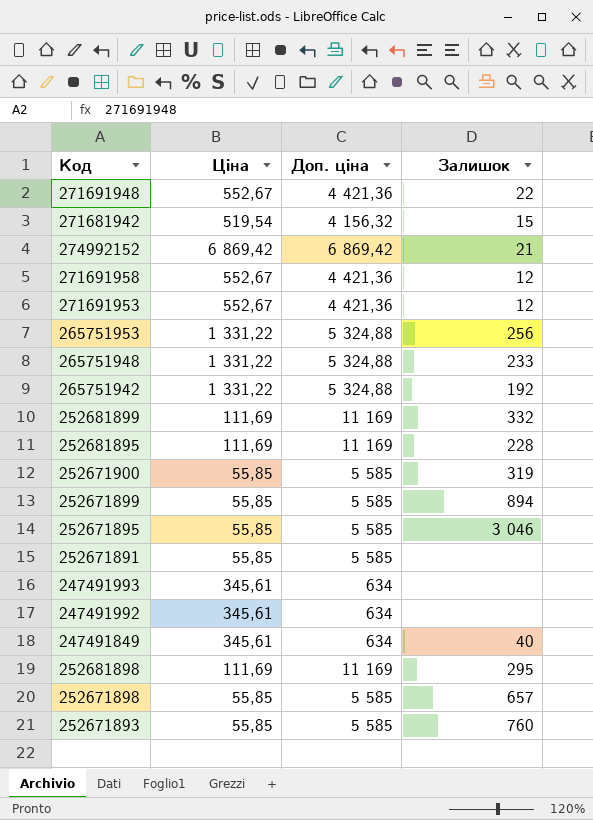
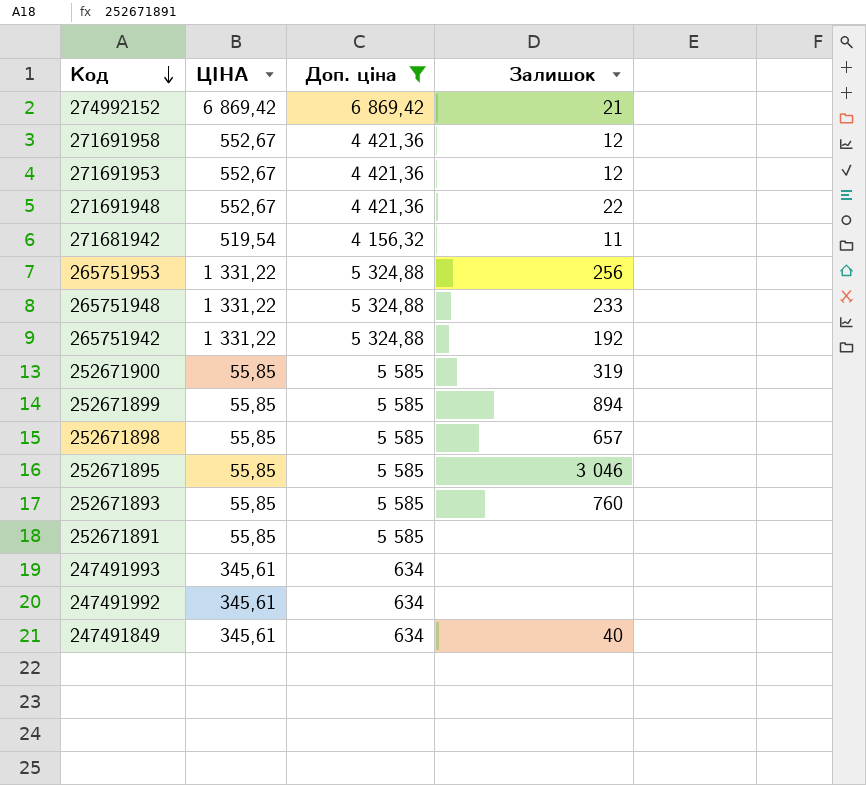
filter: none -> Доп. ціна != 11 169
row order: none -> Код descending
column name: Ціна -> ЦІНА
271681942 | Залишок: 15 -> 11

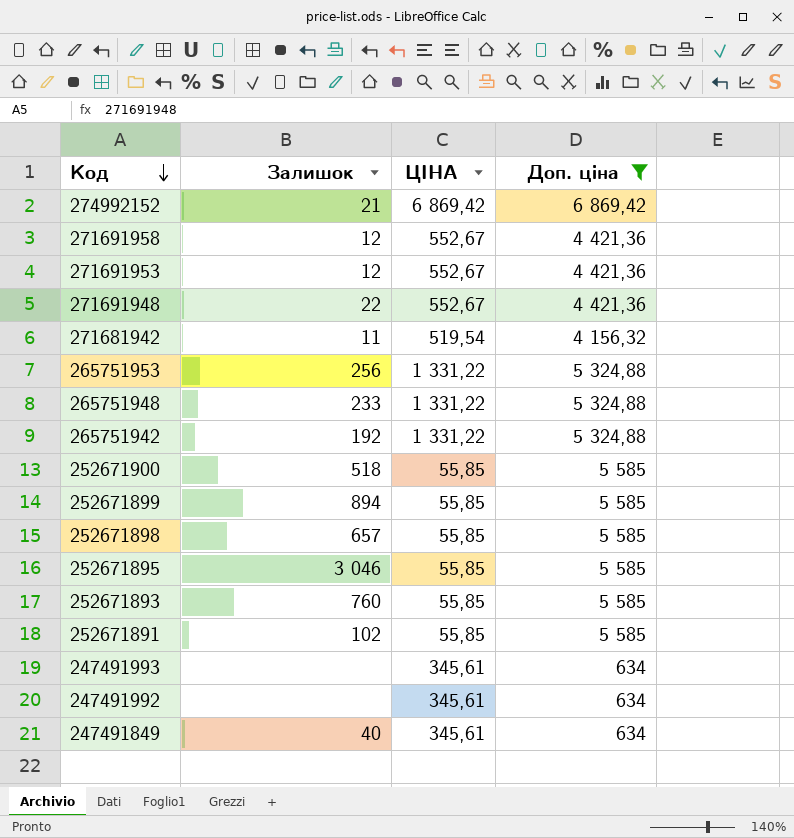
column Залишок | position: 4 -> 2
252671900 | Залишок: 319 -> 518
252671891 | Залишок: none -> 102

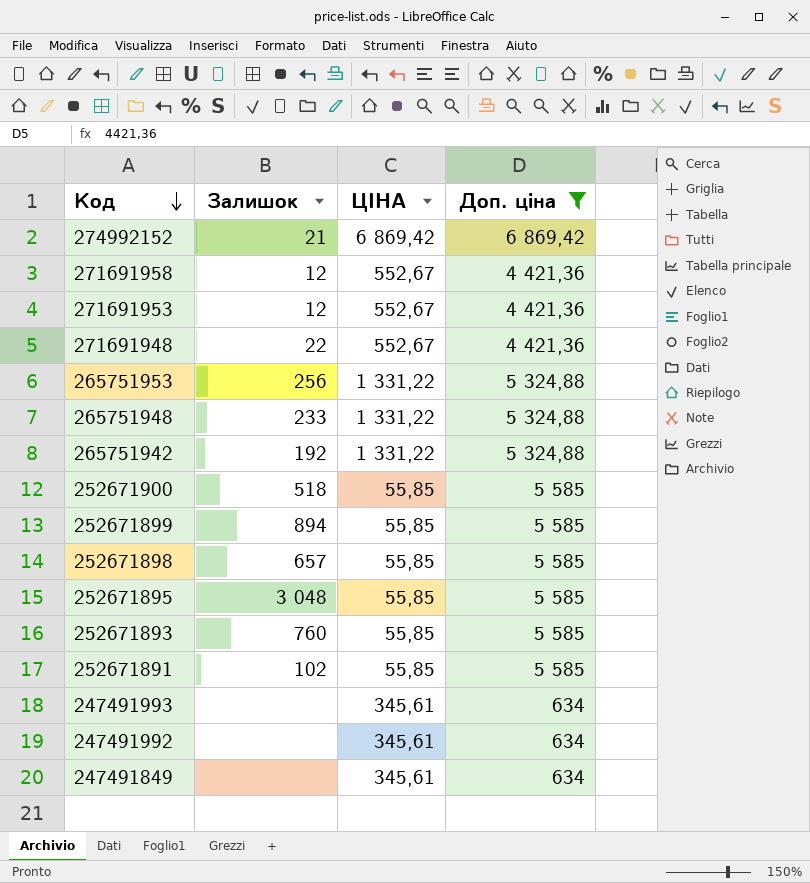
row 271681942: 11 | 519,54 | 4 156,32 -> none
252671895 | Залишок: 3 046 -> 3 048
247491849 | Залишок: 40 -> none

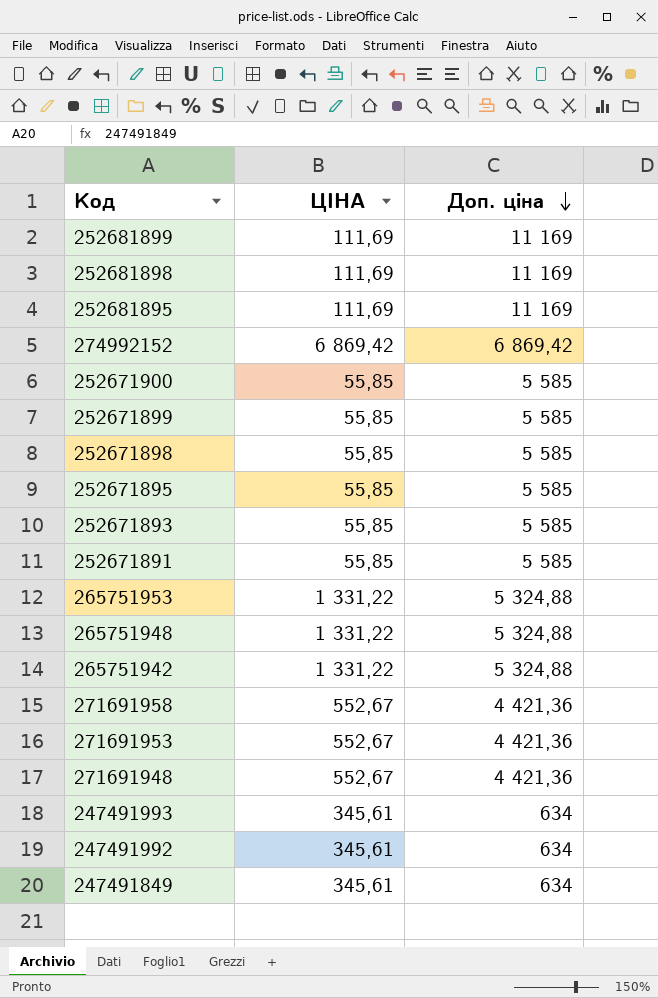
filter: Доп. ціна != 11 169 -> none
row order: Код descending -> Доп. ціна descending
column Залишок | position: 2 -> none

